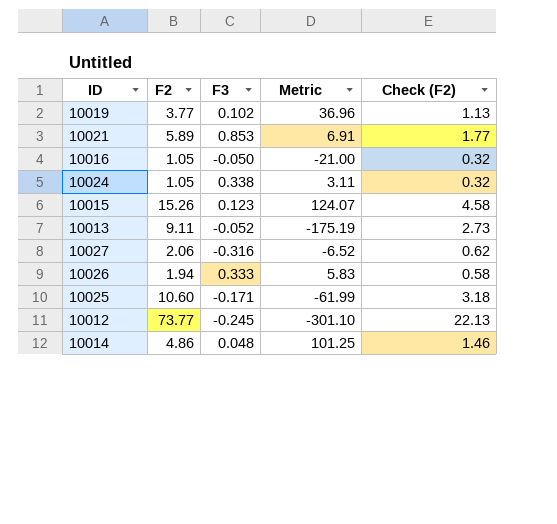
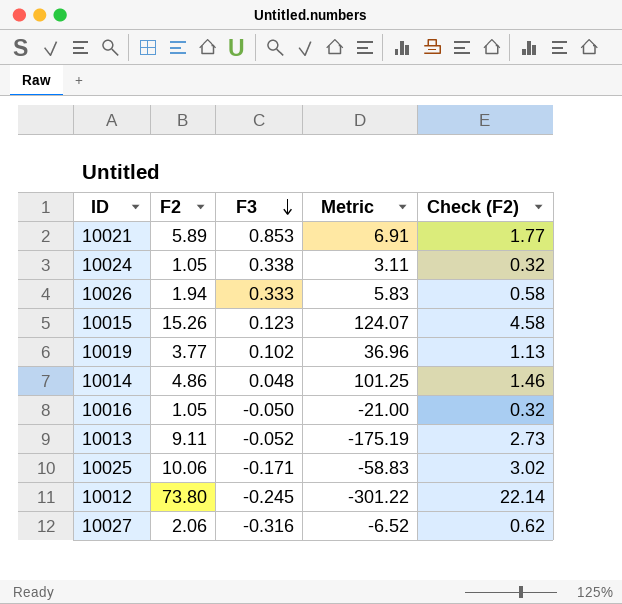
row order: none -> F3 descending
10025 | F2: 10.60 -> 10.06
10025 | Metric: -61.99 -> -58.83
10025 | Check (F2): 3.18 -> 3.02
10012 | F2: 73.77 -> 73.80
10012 | Metric: -301.10 -> -301.22
10012 | Check (F2): 22.13 -> 22.14

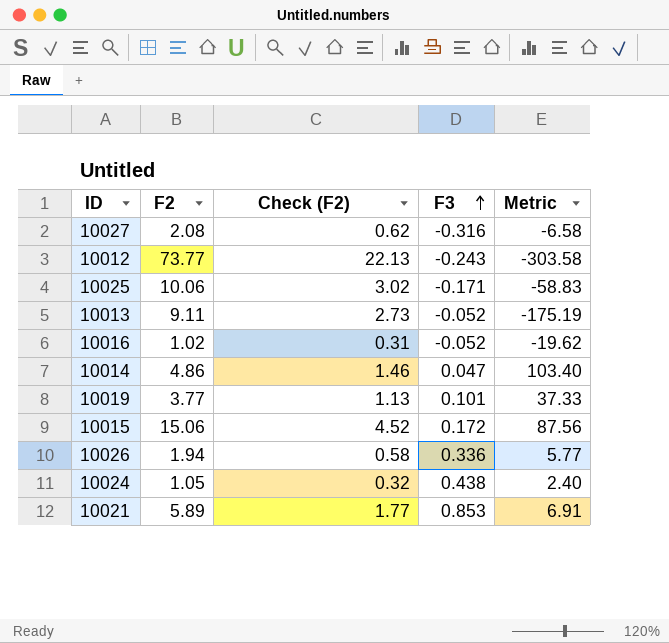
row order: F3 descending -> F3 ascending
column Check (F2) | position: 5 -> 3
10027 | F2: 2.06 -> 2.08
10027 | Metric: -6.52 -> -6.58
10012 | F2: 73.80 -> 73.77
10012 | Check (F2): 22.14 -> 22.13
10012 | F3: -0.245 -> -0.243
10012 | Metric: -301.22 -> -303.58
10016 | F2: 1.05 -> 1.02
10016 | Check (F2): 0.32 -> 0.31
10016 | F3: -0.050 -> -0.052
10016 | Metric: -21.00 -> -19.62
10014 | F3: 0.048 -> 0.047
10014 | Metric: 101.25 -> 103.40
10019 | F3: 0.102 -> 0.101
10019 | Metric: 36.96 -> 37.33
10015 | F2: 15.26 -> 15.06
10015 | Check (F2): 4.58 -> 4.52
10015 | F3: 0.123 -> 0.172
10015 | Metric: 124.07 -> 87.56
10026 | F3: 0.333 -> 0.336
10026 | Metric: 5.83 -> 5.77
10024 | F3: 0.338 -> 0.438
10024 | Metric: 3.11 -> 2.40

